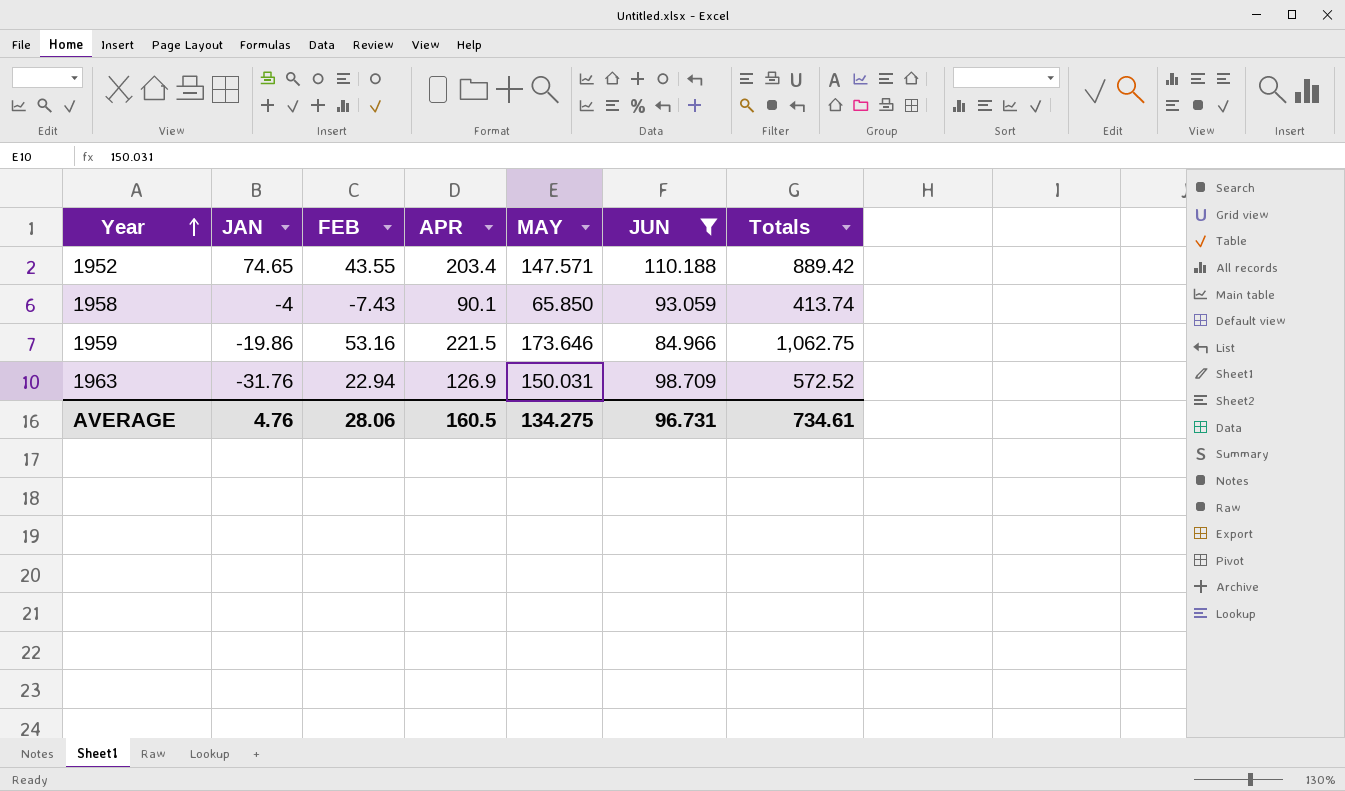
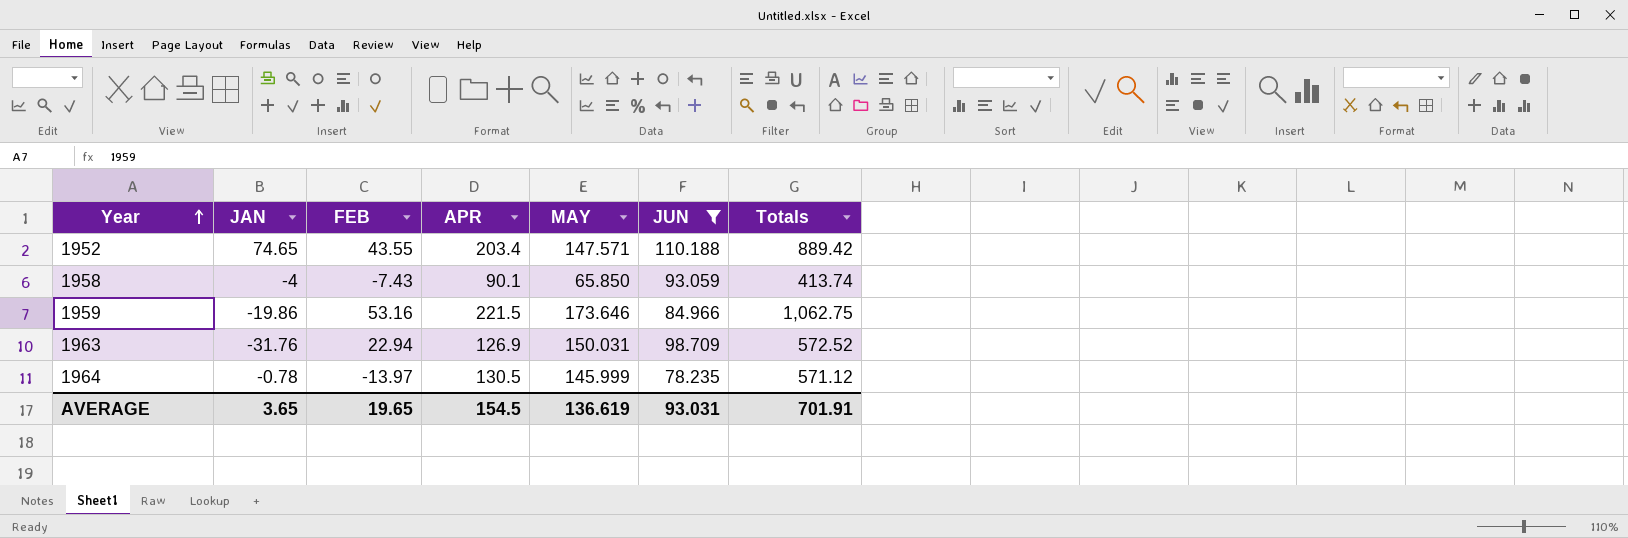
row 1964: none -> -0.78 | -13.97 | 130.5 | 145.999 | 78.235 | 571.12
AVERAGE | JAN: 4.76 -> 3.65
AVERAGE | FEB: 28.06 -> 19.65
AVERAGE | APR: 160.5 -> 154.5
AVERAGE | MAY: 134.275 -> 136.619
AVERAGE | JUN: 96.731 -> 93.031
AVERAGE | Totals: 734.61 -> 701.91

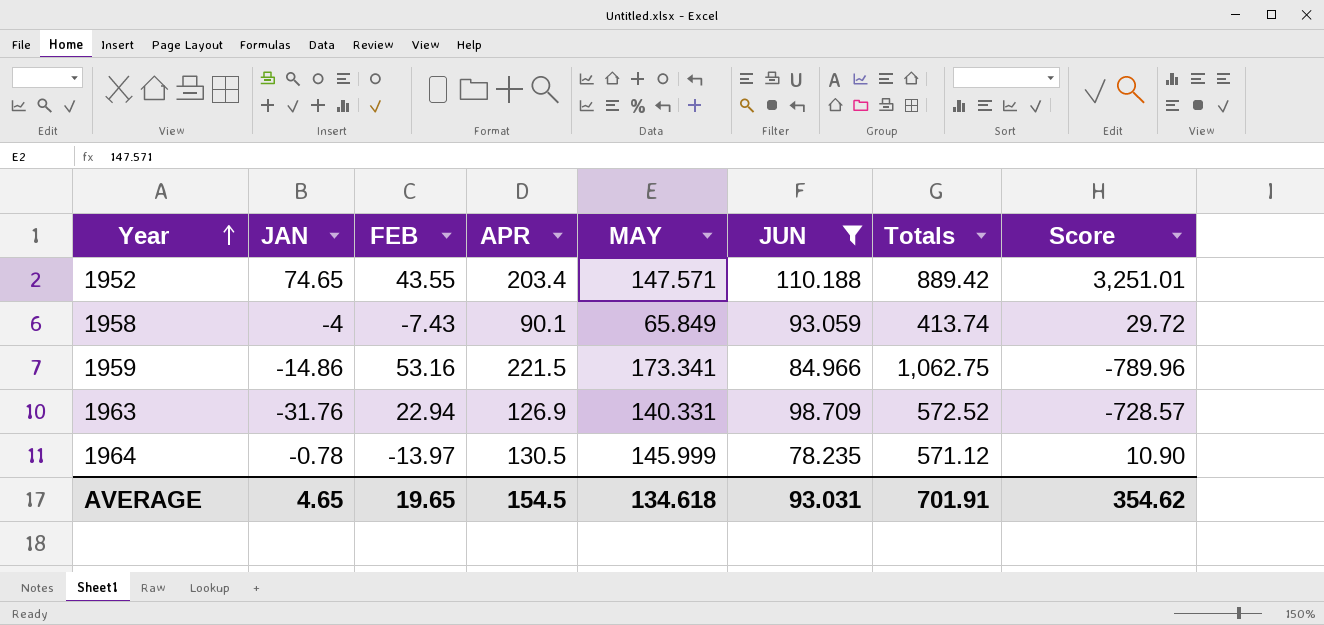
column Score | formula: none -> [JAN] * [FEB]
1958 | MAY: 65.850 -> 65.849
1959 | JAN: -19.86 -> -14.86
1959 | MAY: 173.646 -> 173.341
1963 | MAY: 150.031 -> 140.331
AVERAGE | JAN: 3.65 -> 4.65
AVERAGE | MAY: 136.619 -> 134.618

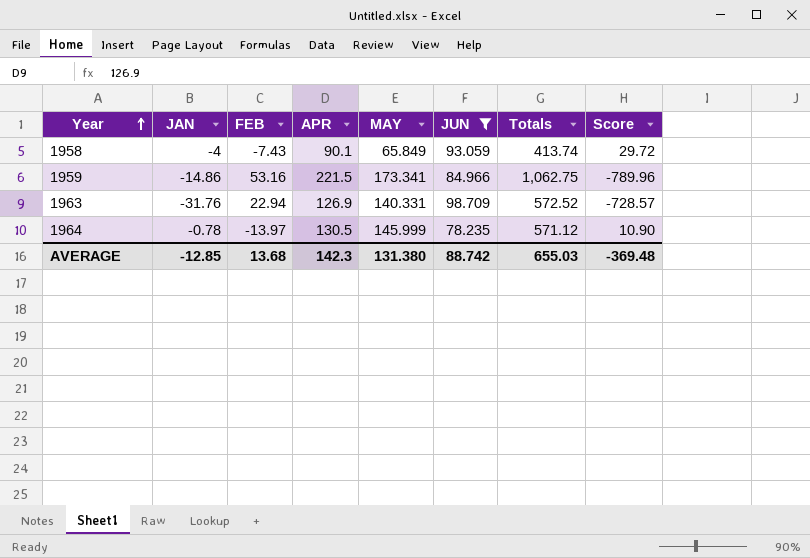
row 1952: 74.65 | 43.55 | 203.4 | 147.571 | 110.188 | 889.42 | 3,251.01 -> none
AVERAGE | JAN: 4.65 -> -12.85
AVERAGE | FEB: 19.65 -> 13.68
AVERAGE | APR: 154.5 -> 142.3
AVERAGE | MAY: 134.618 -> 131.380
AVERAGE | JUN: 93.031 -> 88.742
AVERAGE | Totals: 701.91 -> 655.03
AVERAGE | Score: 354.62 -> -369.48

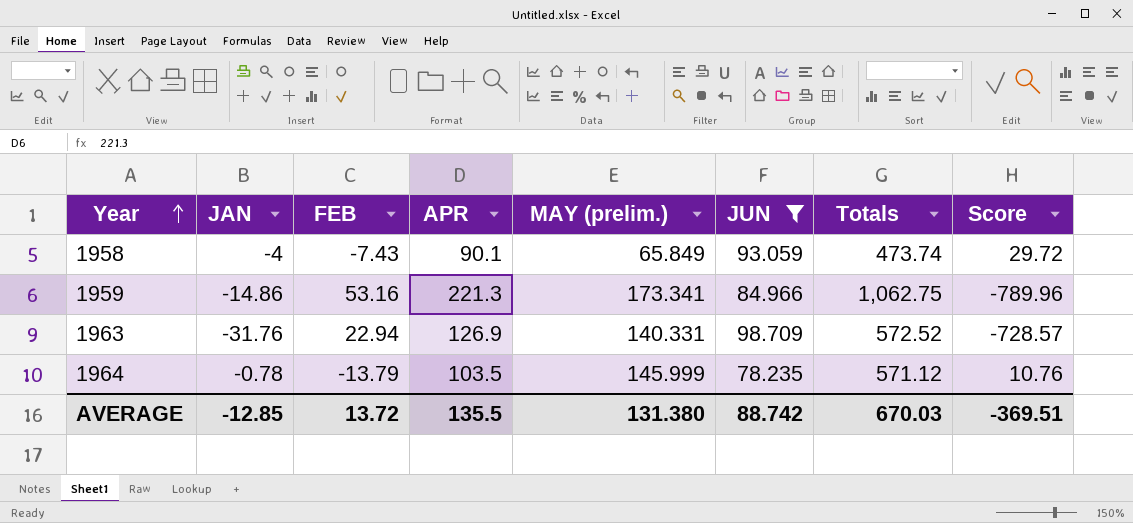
column name: MAY -> MAY (prelim.)
1958 | Totals: 413.74 -> 473.74
1959 | APR: 221.5 -> 221.3
1964 | FEB: -13.97 -> -13.79
1964 | APR: 130.5 -> 103.5
1964 | Score: 10.90 -> 10.76
AVERAGE | FEB: 13.68 -> 13.72
AVERAGE | APR: 142.3 -> 135.5
AVERAGE | Totals: 655.03 -> 670.03
AVERAGE | Score: -369.48 -> -369.51

